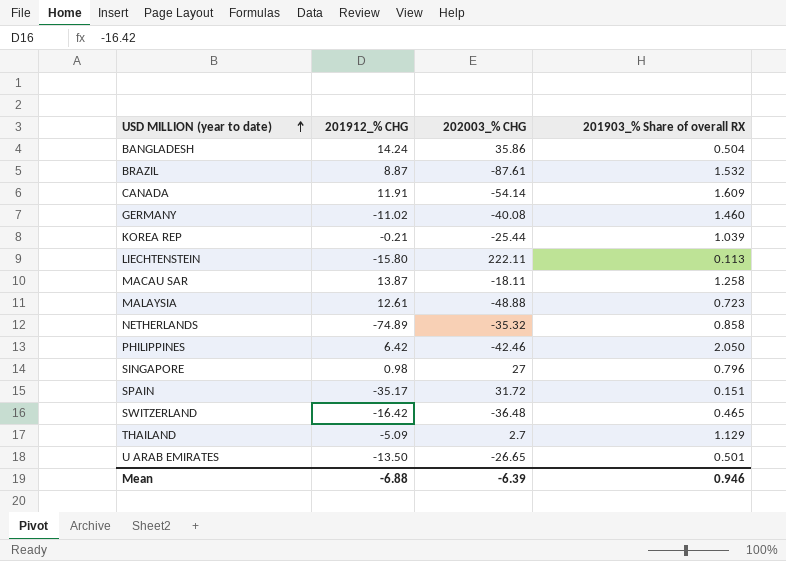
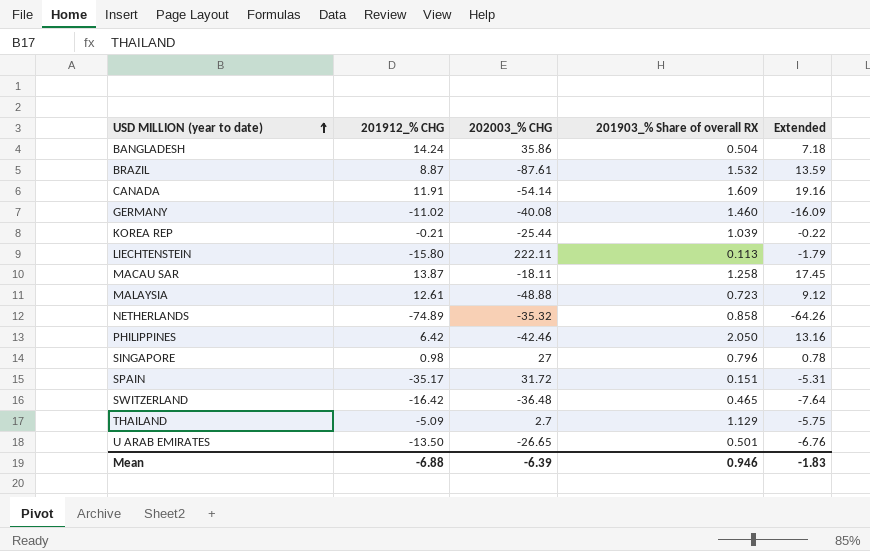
column Extended | formula: none -> [201912_% CHG] * [201903_% Share of overall RX]

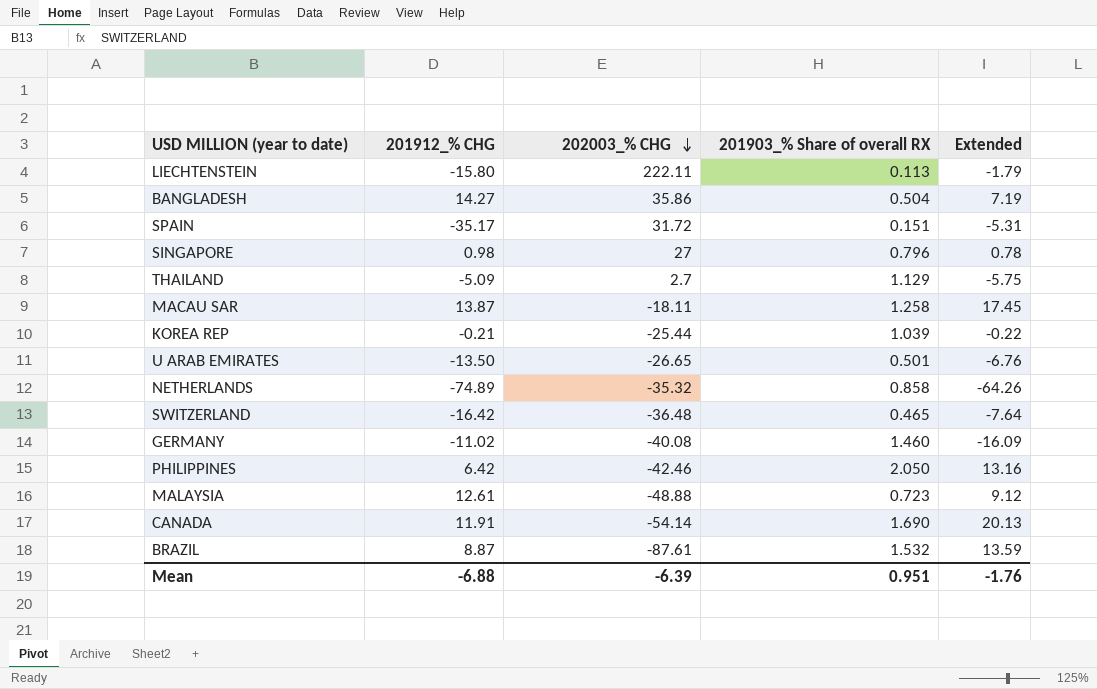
row order: USD MILLION (year to date) ascending -> 202003_% CHG descending
BANGLADESH | 201912_% CHG: 14.24 -> 14.27
BANGLADESH | Extended: 7.18 -> 7.19
CANADA | 201903_% Share of overall RX: 1.609 -> 1.690
CANADA | Extended: 19.16 -> 20.13
Mean | 201903_% Share of overall RX: 0.946 -> 0.951
Mean | Extended: -1.83 -> -1.76

